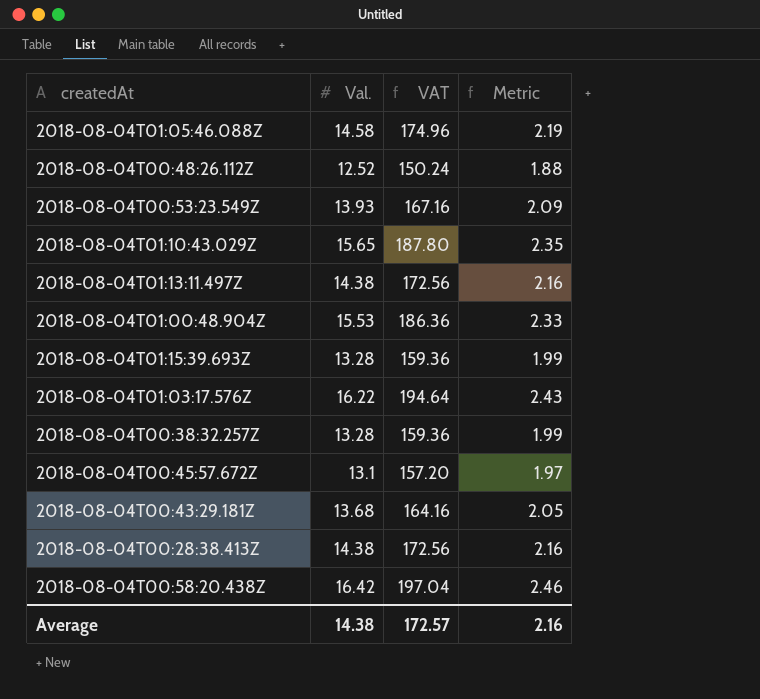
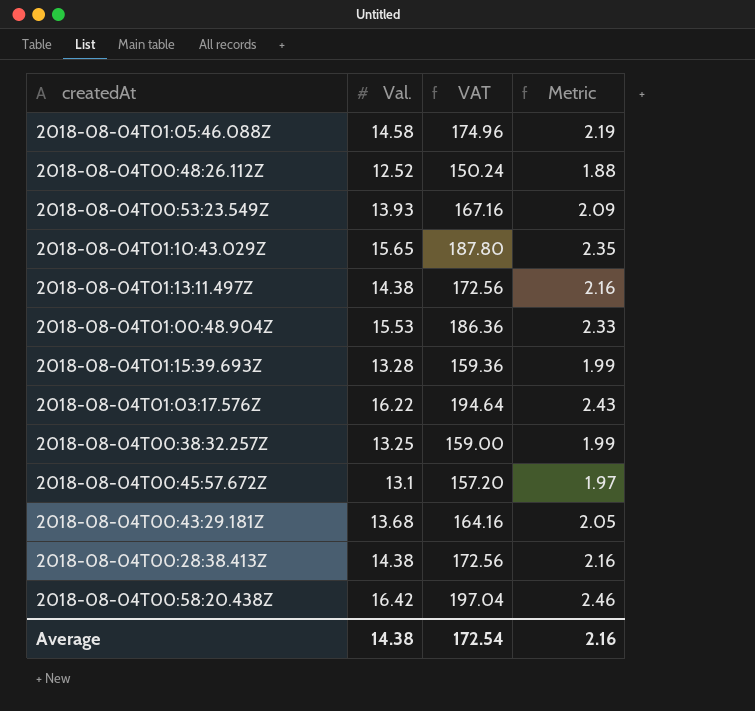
2018-08-04T00:38:32.257Z | Val.: 13.28 -> 13.25
2018-08-04T00:38:32.257Z | VAT: 159.36 -> 159.00
Average | VAT: 172.57 -> 172.54

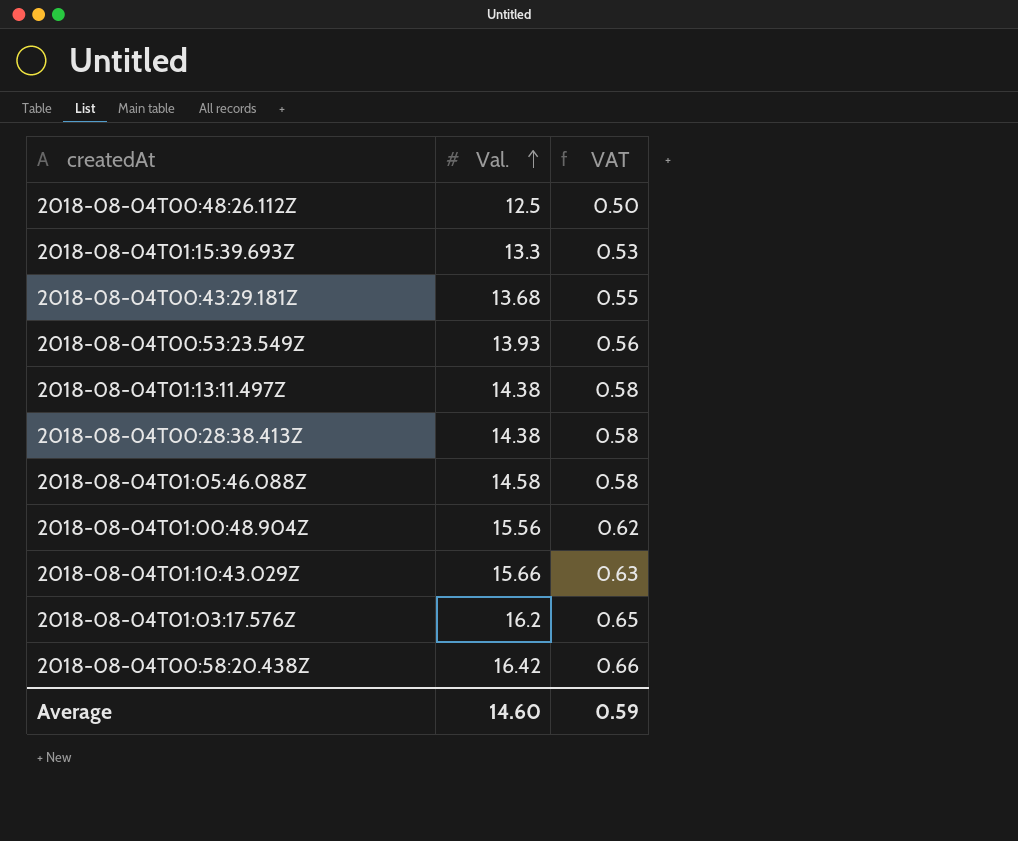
row order: none -> Val. ascending
column Metric | formula: [Val.] * 0.15 -> none
column VAT | formula: [Val.] * 12 -> [Val.] * 0.04
row 2018-08-04T00:38:32.257Z: 13.25 | 159.00 | 1.99 -> none
row 2018-08-04T00:45:57.672Z: 13.1 | 157.20 | 1.97 -> none
2018-08-04T00:48:26.112Z | Val.: 12.52 -> 12.5
2018-08-04T01:15:39.693Z | Val.: 13.28 -> 13.3
2018-08-04T01:00:48.904Z | Val.: 15.53 -> 15.56
2018-08-04T01:10:43.029Z | Val.: 15.65 -> 15.66
2018-08-04T01:03:17.576Z | Val.: 16.22 -> 16.2
Average | Val.: 14.38 -> 14.60
Average | VAT: 172.54 -> 0.59

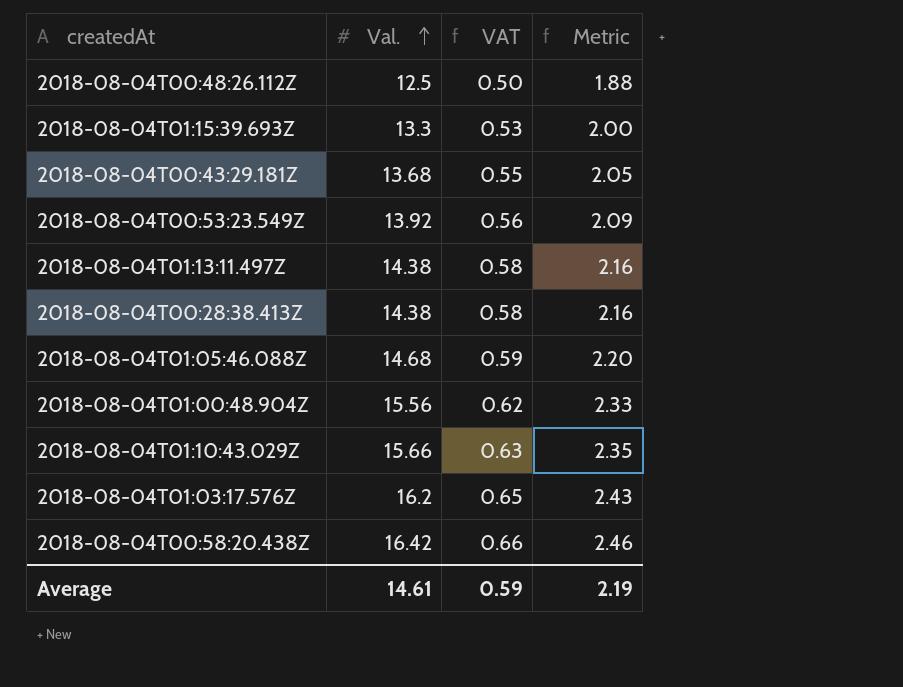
column Metric | formula: none -> [Val.] * 0.15
2018-08-04T00:53:23.549Z | Val.: 13.93 -> 13.92
2018-08-04T01:05:46.088Z | Val.: 14.58 -> 14.68
2018-08-04T01:05:46.088Z | VAT: 0.58 -> 0.59
Average | Val.: 14.60 -> 14.61

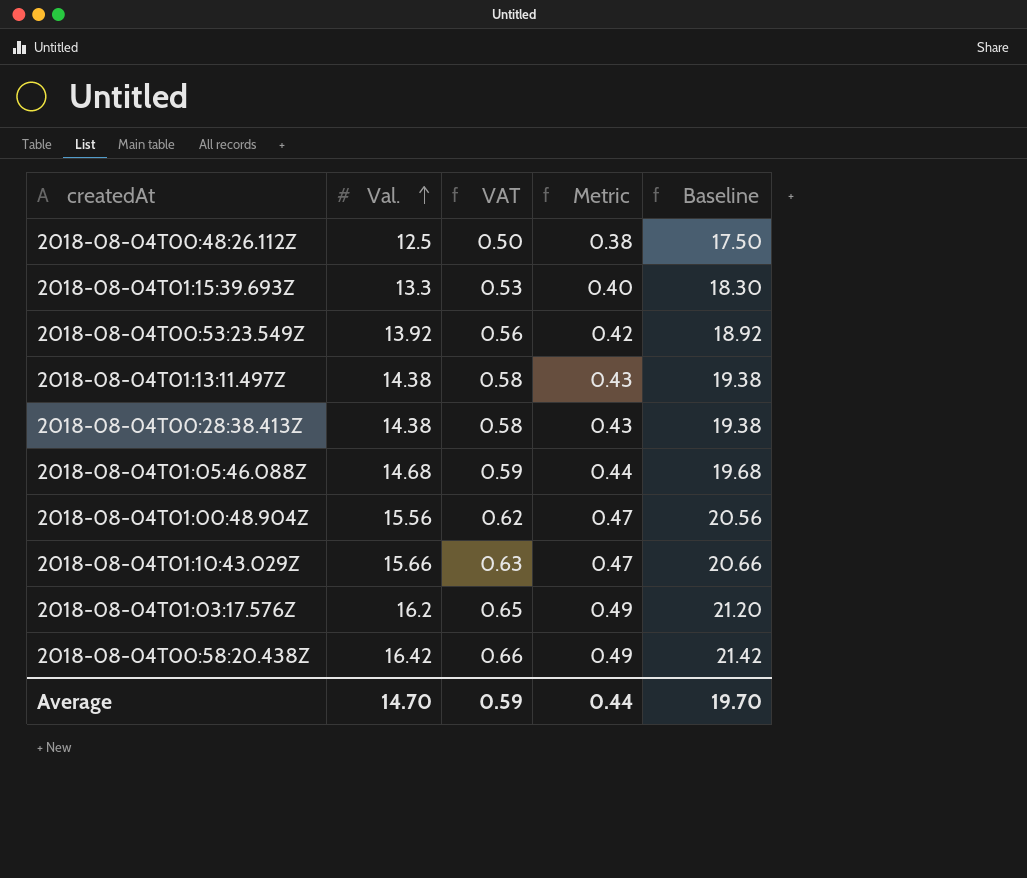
column Metric | formula: [Val.] * 0.15 -> [Val.] * 0.03
column Baseline | formula: none -> [Val.] + 5
row 2018-08-04T00:43:29.181Z: 13.68 | 0.55 | 2.05 -> none
Average | Val.: 14.61 -> 14.70
Average | Metric: 2.19 -> 0.44

